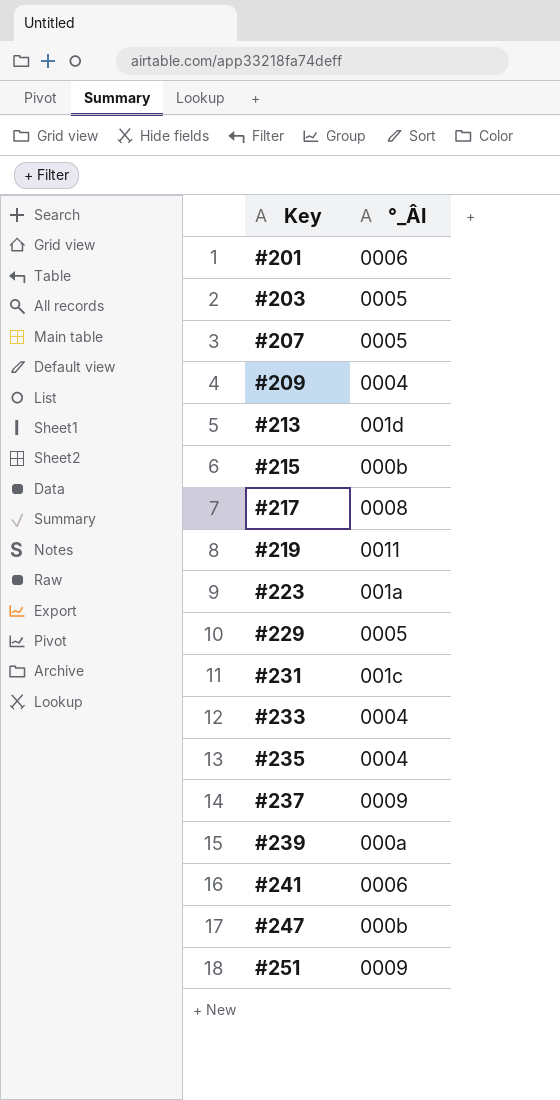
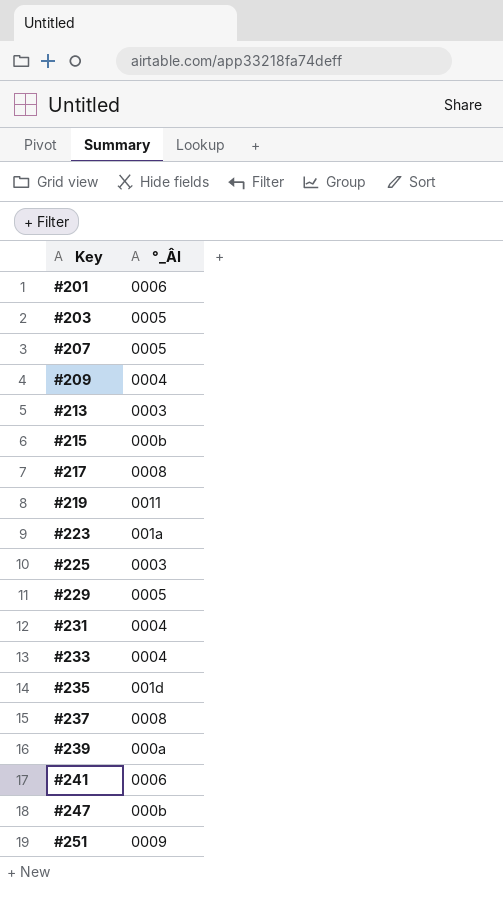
#213 | °_ÂI: 001d -> 0003
row #225: none -> 0003
#231 | °_ÂI: 001c -> 0004
#235 | °_ÂI: 0004 -> 001d
#237 | °_ÂI: 0009 -> 0008

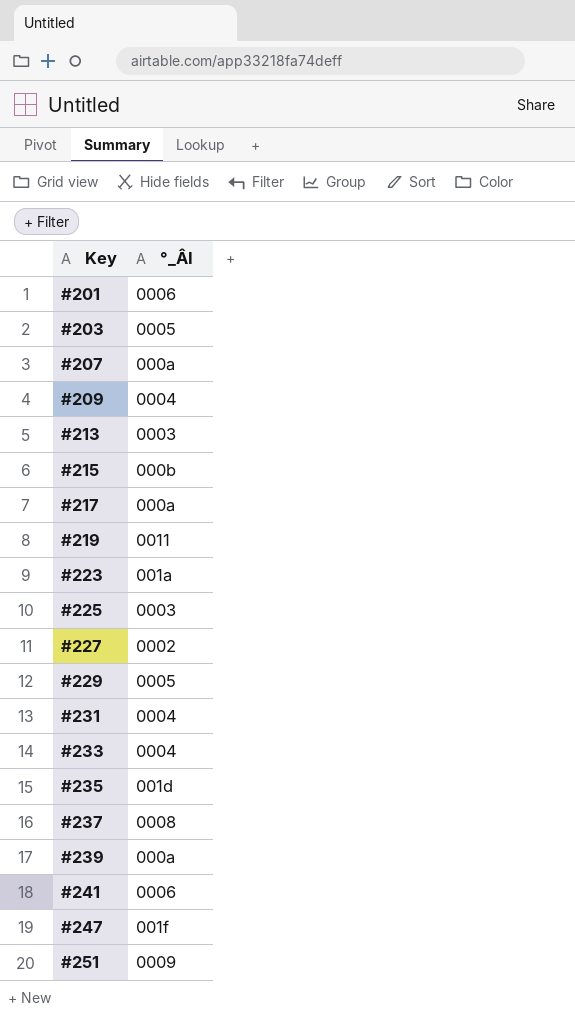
#207 | °_ÂI: 0005 -> 000a
#217 | °_ÂI: 0008 -> 000a
row #227: none -> 0002
#247 | °_ÂI: 000b -> 001f

